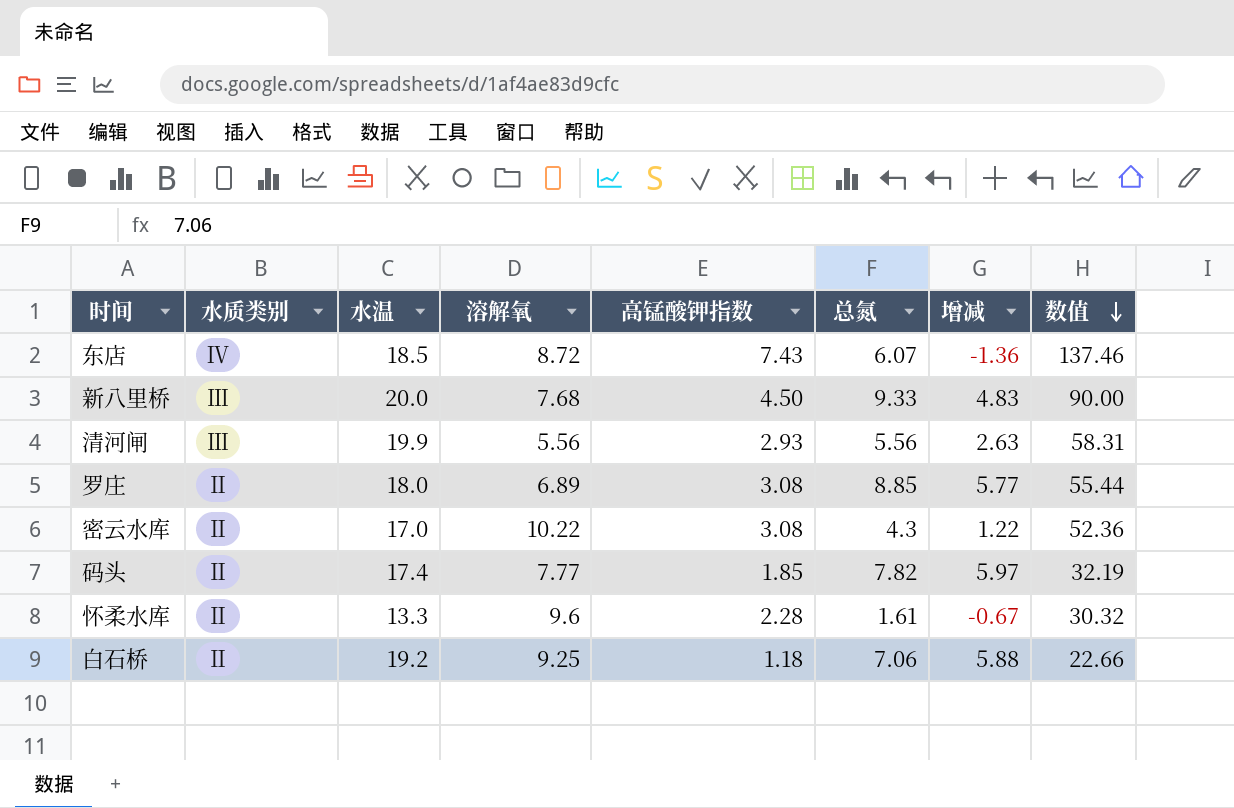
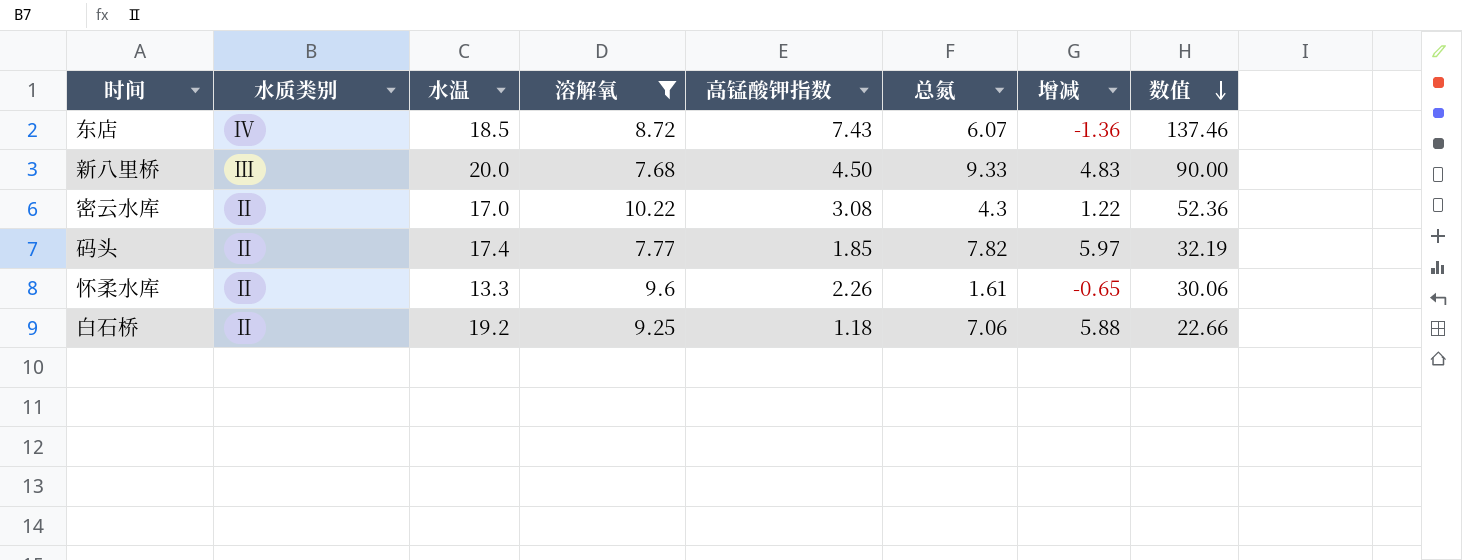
filter: none -> 溶解氧 >= 7.68
怀柔水库 | 高锰酸钾指数: 2.28 -> 2.26
怀柔水库 | 增减: -0.67 -> -0.65
怀柔水库 | 数值: 30.32 -> 30.06

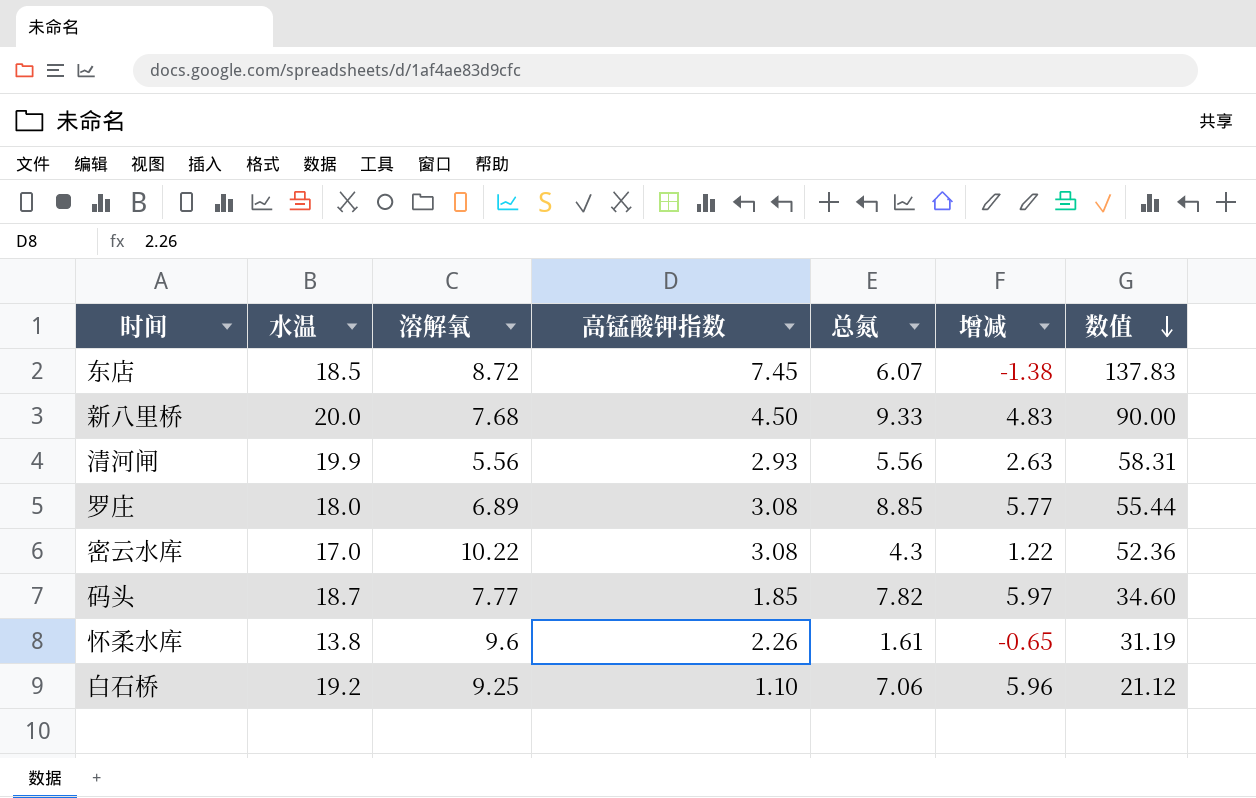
filter: 溶解氧 >= 7.68 -> none
column 水质类别 | position: 2 -> none
东店 | 高锰酸钾指数: 7.43 -> 7.45
东店 | 增减: -1.36 -> -1.38
东店 | 数值: 137.46 -> 137.83
码头 | 水温: 17.4 -> 18.7
码头 | 数值: 32.19 -> 34.60
怀柔水库 | 水温: 13.3 -> 13.8
怀柔水库 | 数值: 30.06 -> 31.19
白石桥 | 高锰酸钾指数: 1.18 -> 1.10
白石桥 | 增减: 5.88 -> 5.96
白石桥 | 数值: 22.66 -> 21.12

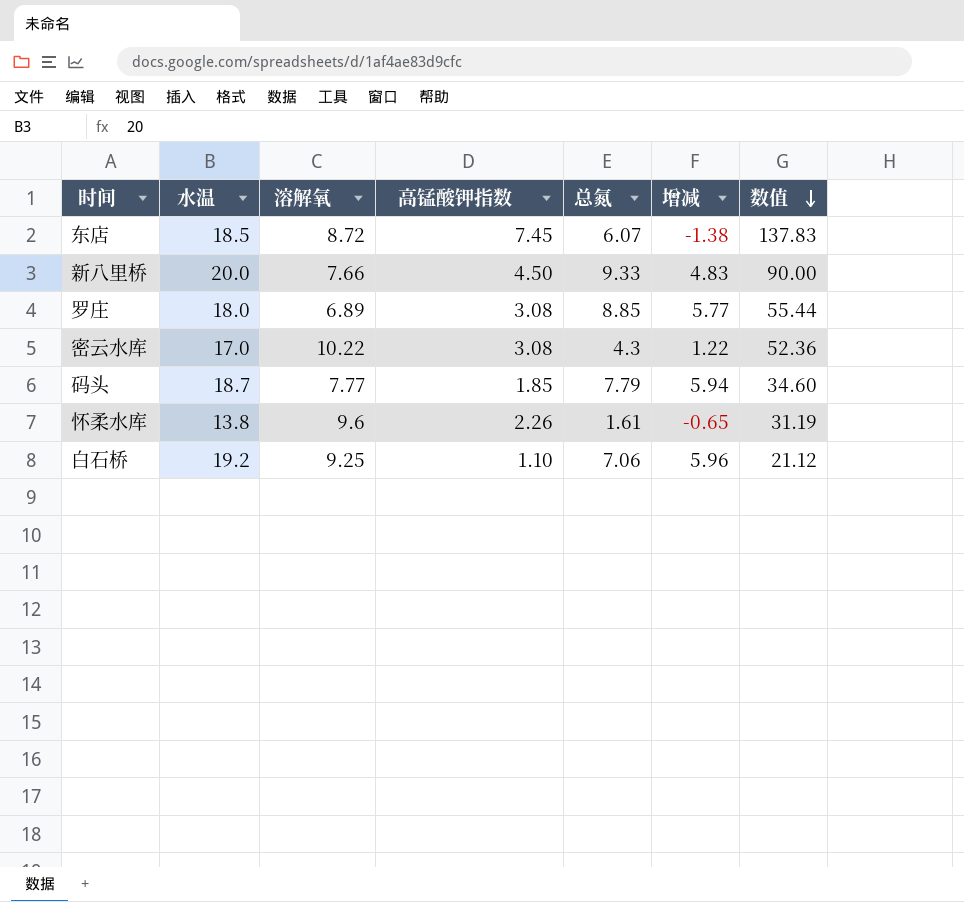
row 清河闸: 19.9 | 5.56 | 2.93 | 5.56 | 2.63 | 58.31 -> none
新八里桥 | 溶解氧: 7.68 -> 7.66
码头 | 总氮: 7.82 -> 7.79
码头 | 增减: 5.97 -> 5.94

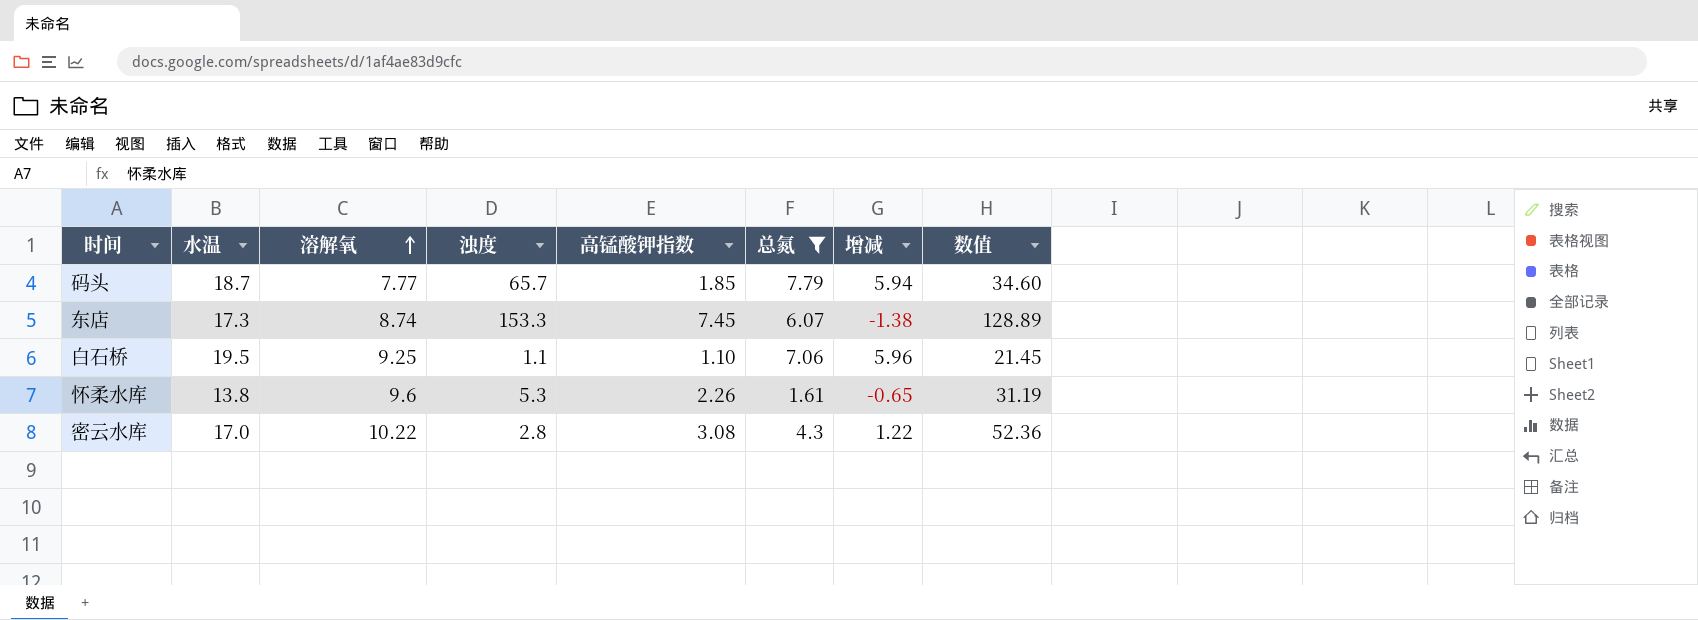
filter: none -> 总氮 <= 7.79
row order: 数值 descending -> 溶解氧 ascending
column 浊度 | position: none -> 4
东店 | 水温: 18.5 -> 17.3
东店 | 溶解氧: 8.72 -> 8.74
东店 | 数值: 137.83 -> 128.89
白石桥 | 水温: 19.2 -> 19.5
白石桥 | 数值: 21.12 -> 21.45

